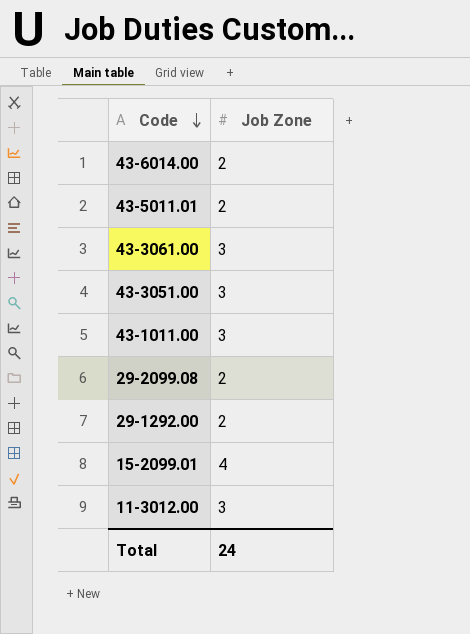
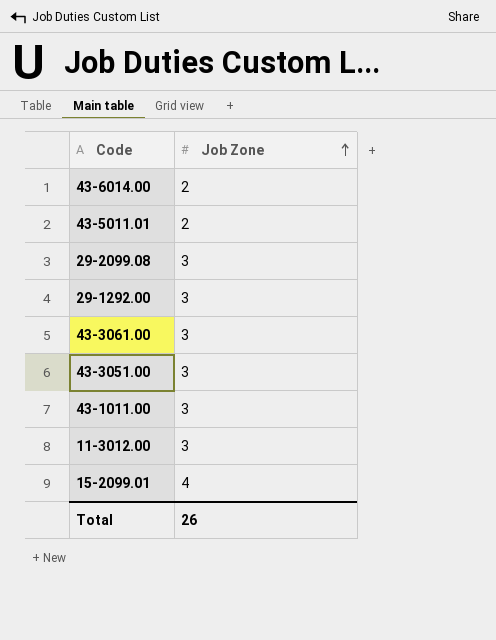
row order: Code descending -> Job Zone ascending
29-2099.08 | Job Zone: 2 -> 3
29-1292.00 | Job Zone: 2 -> 3
Total | Job Zone: 24 -> 26

